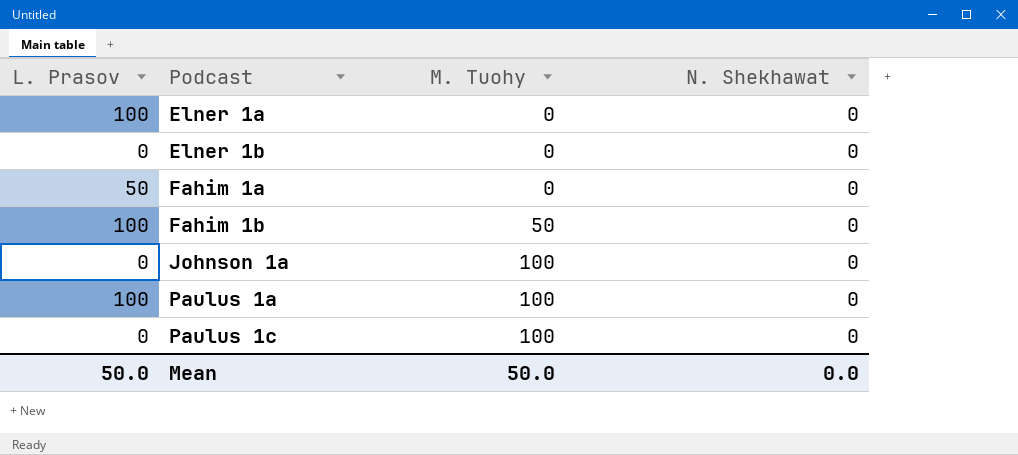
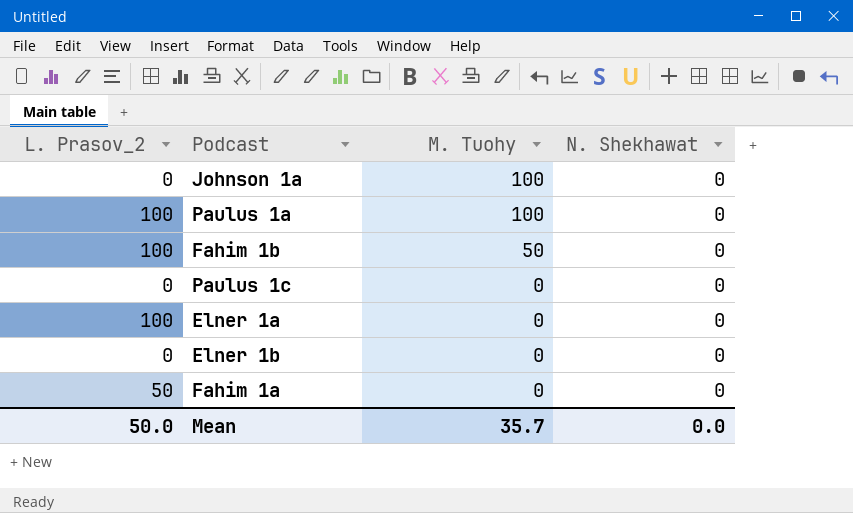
row order: Podcast ascending -> M. Tuohy descending
column name: L. Prasov -> L. Prasov_2
Paulus 1c | M. Tuohy: 100 -> 0
Mean | M. Tuohy: 50.0 -> 35.7

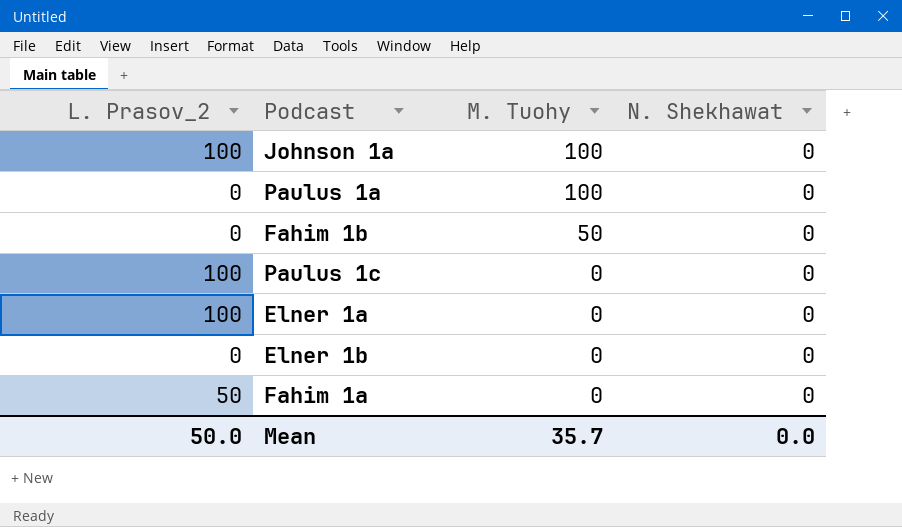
Johnson 1a | L. Prasov_2: 0 -> 100
Paulus 1a | L. Prasov_2: 100 -> 0
Fahim 1b | L. Prasov_2: 100 -> 0
Paulus 1c | L. Prasov_2: 0 -> 100

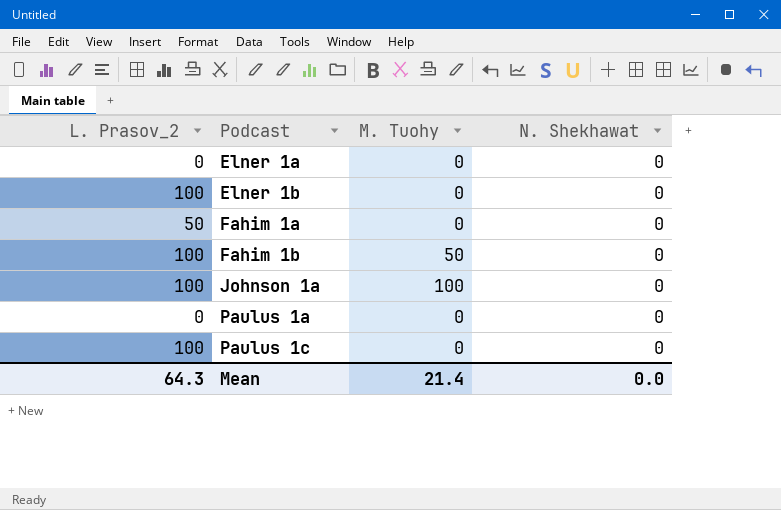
row order: M. Tuohy descending -> Podcast ascending
Elner 1a | L. Prasov_2: 100 -> 0
Elner 1b | L. Prasov_2: 0 -> 100
Fahim 1b | L. Prasov_2: 0 -> 100
Paulus 1a | M. Tuohy: 100 -> 0
Mean | L. Prasov_2: 50.0 -> 64.3
Mean | M. Tuohy: 35.7 -> 21.4

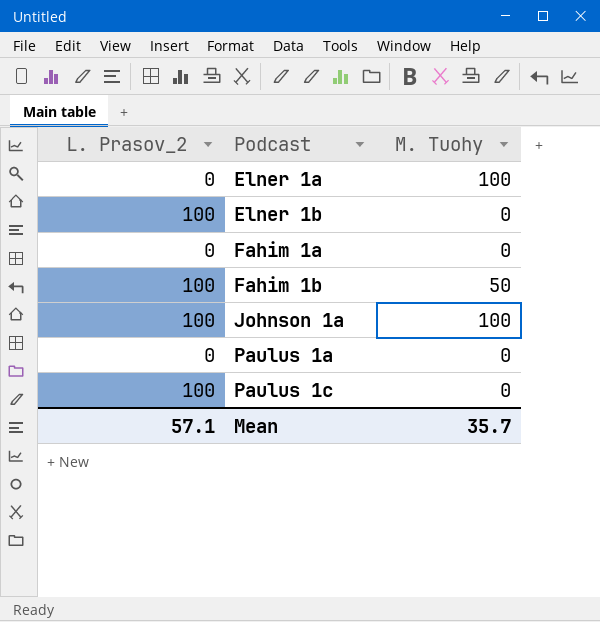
column N. Shekhawat | position: 4 -> none
Elner 1a | M. Tuohy: 0 -> 100
Fahim 1a | L. Prasov_2: 50 -> 0
Mean | L. Prasov_2: 64.3 -> 57.1
Mean | M. Tuohy: 21.4 -> 35.7

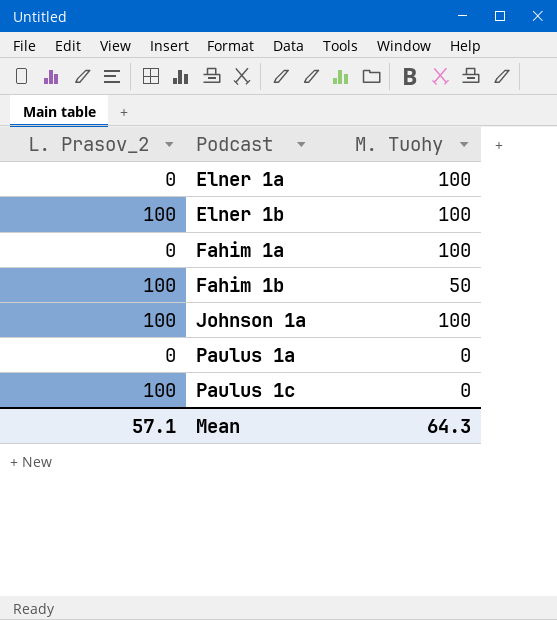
Elner 1b | M. Tuohy: 0 -> 100
Fahim 1a | M. Tuohy: 0 -> 100
Mean | M. Tuohy: 35.7 -> 64.3

